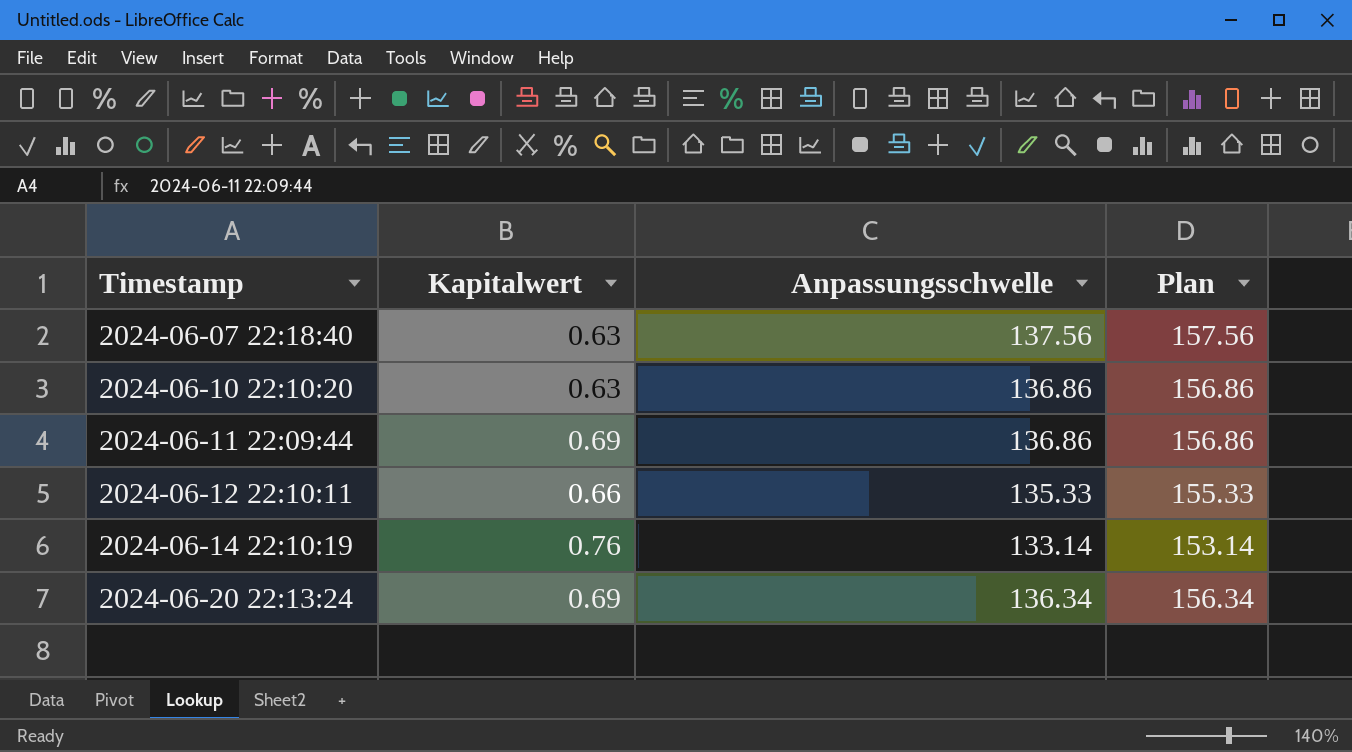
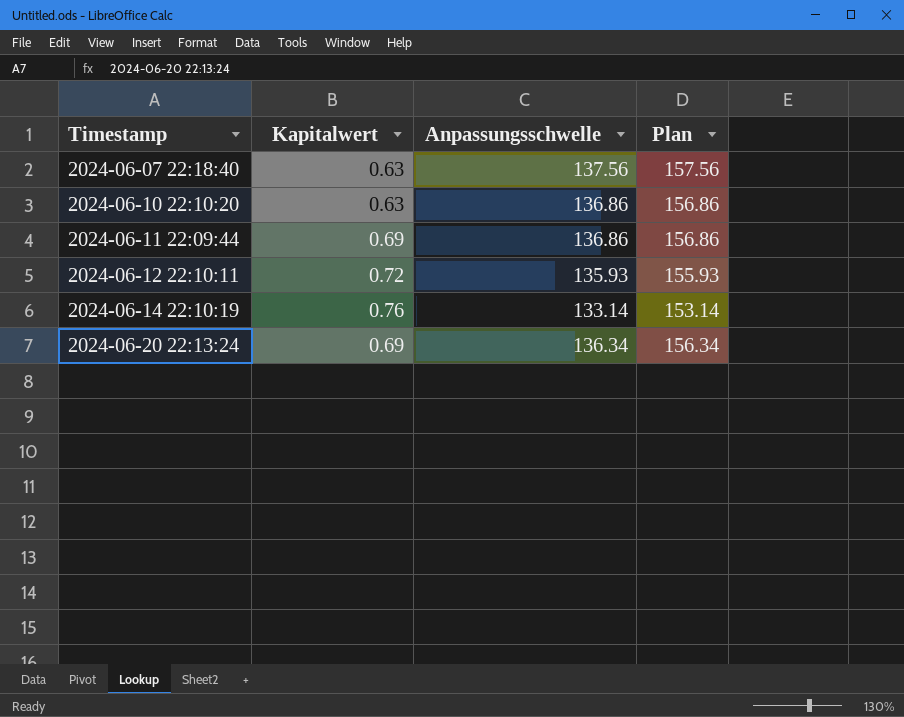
2024-06-12 22:10:11 | Kapitalwert: 0.66 -> 0.72
2024-06-12 22:10:11 | Anpassungsschwelle: 135.33 -> 135.93
2024-06-12 22:10:11 | Plan: 155.33 -> 155.93

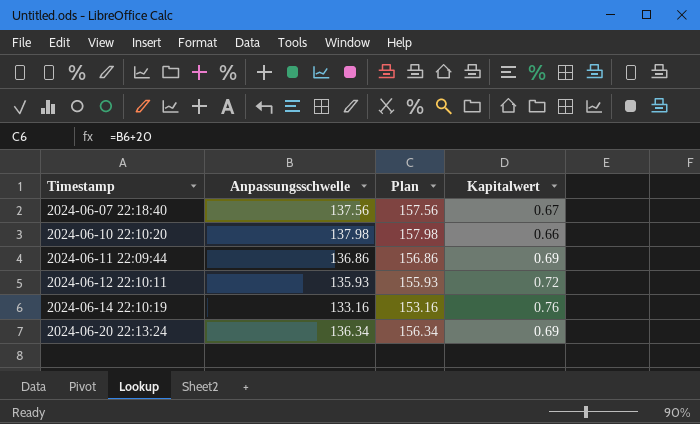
column Kapitalwert | position: 2 -> 4
2024-06-07 22:18:40 | Kapitalwert: 0.63 -> 0.67
2024-06-10 22:10:20 | Anpassungsschwelle: 136.86 -> 137.98
2024-06-10 22:10:20 | Plan: 156.86 -> 157.98
2024-06-10 22:10:20 | Kapitalwert: 0.63 -> 0.66
2024-06-14 22:10:19 | Anpassungsschwelle: 133.14 -> 133.16
2024-06-14 22:10:19 | Plan: 153.14 -> 153.16

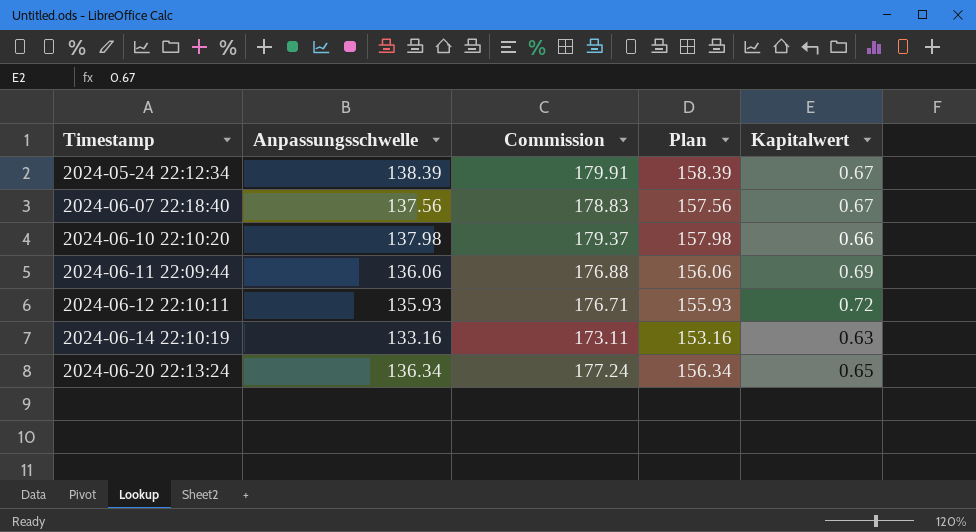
column Commission | formula: none -> [Anpassungsschwelle] * 1.3
row 2024-05-24 22:12:34: none -> 138.39 | 179.91 | 158.39 | 0.67
2024-06-11 22:09:44 | Anpassungsschwelle: 136.86 -> 136.06
2024-06-11 22:09:44 | Plan: 156.86 -> 156.06
2024-06-14 22:10:19 | Kapitalwert: 0.76 -> 0.63
2024-06-20 22:13:24 | Kapitalwert: 0.69 -> 0.65

